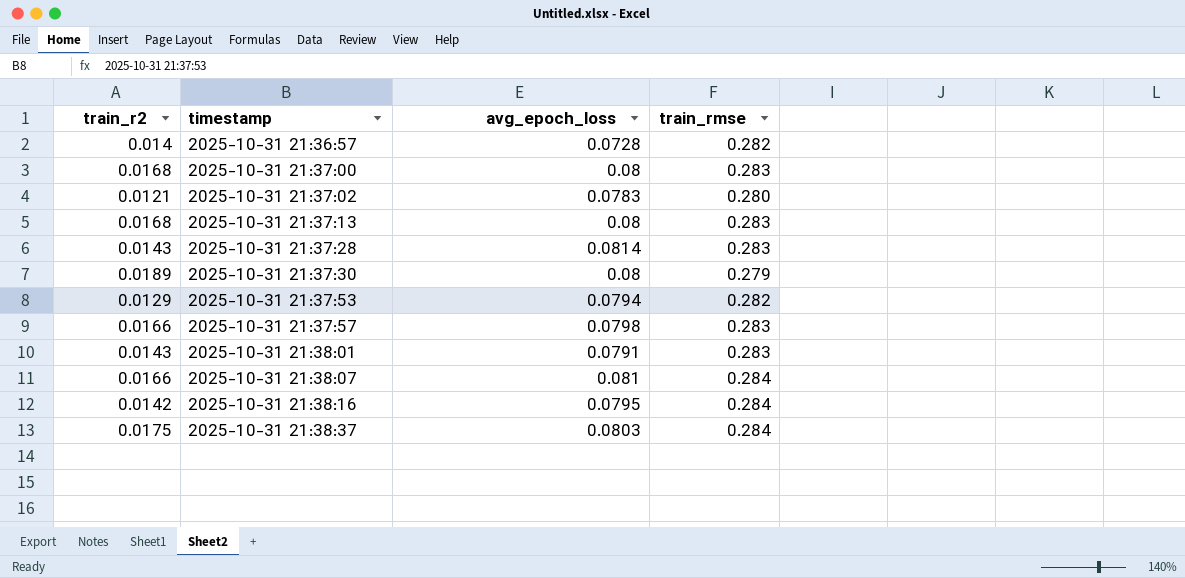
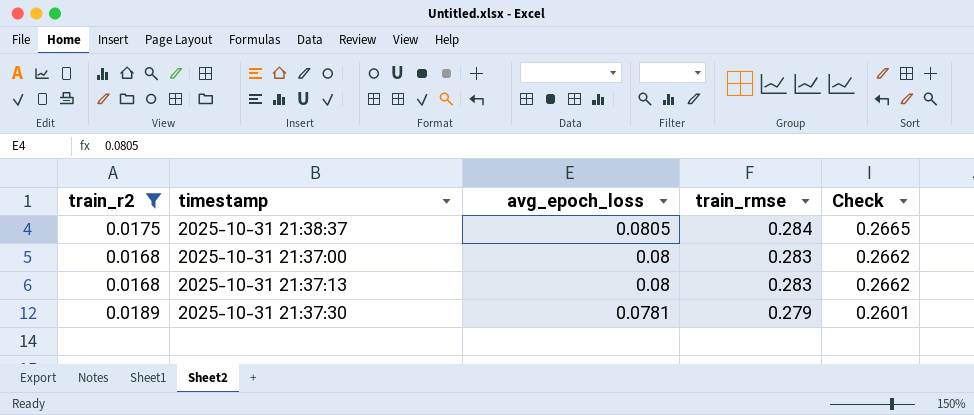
filter: none -> train_r2 >= 0.0168
row order: timestamp ascending -> avg_epoch_loss descending
column Check | formula: none -> [train_rmse] - [train_r2]
2025-10-31 21:38:37 | avg_epoch_loss: 0.0803 -> 0.0805
2025-10-31 21:37:30 | avg_epoch_loss: 0.08 -> 0.0781

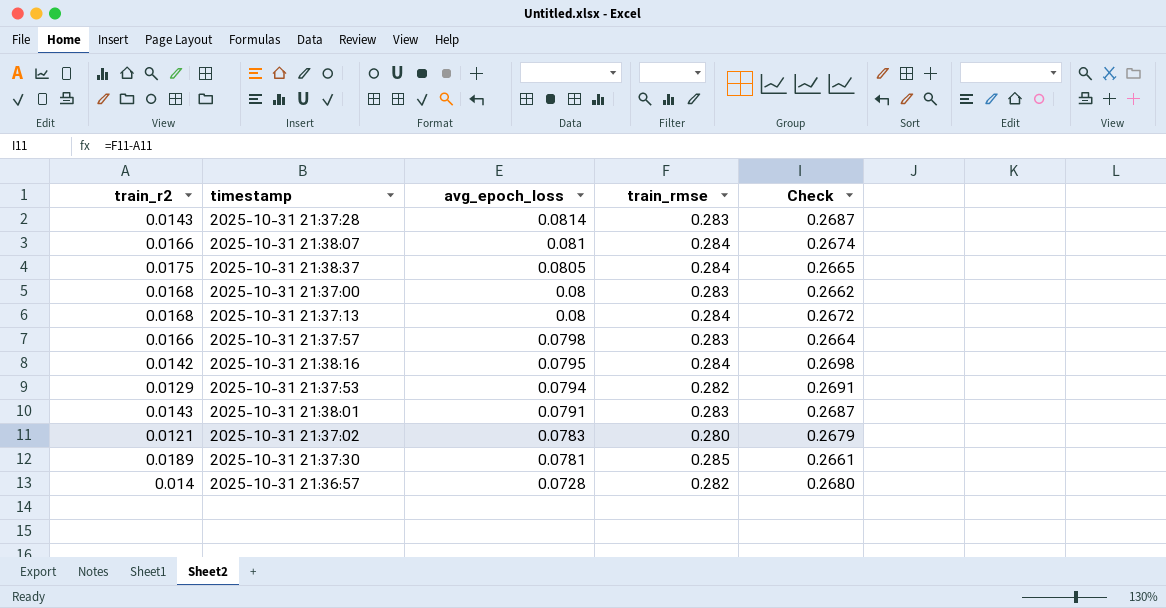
filter: train_r2 >= 0.0168 -> none
2025-10-31 21:37:13 | train_rmse: 0.283 -> 0.284
2025-10-31 21:37:13 | Check: 0.2662 -> 0.2672
2025-10-31 21:37:30 | train_rmse: 0.279 -> 0.285
2025-10-31 21:37:30 | Check: 0.2601 -> 0.2661

